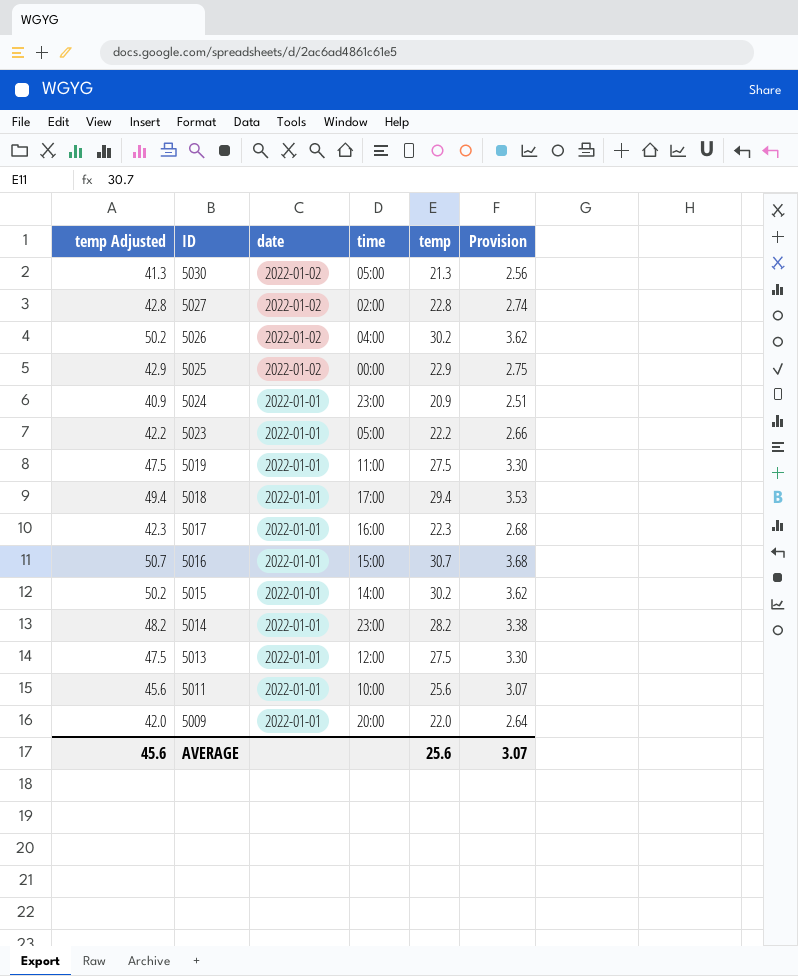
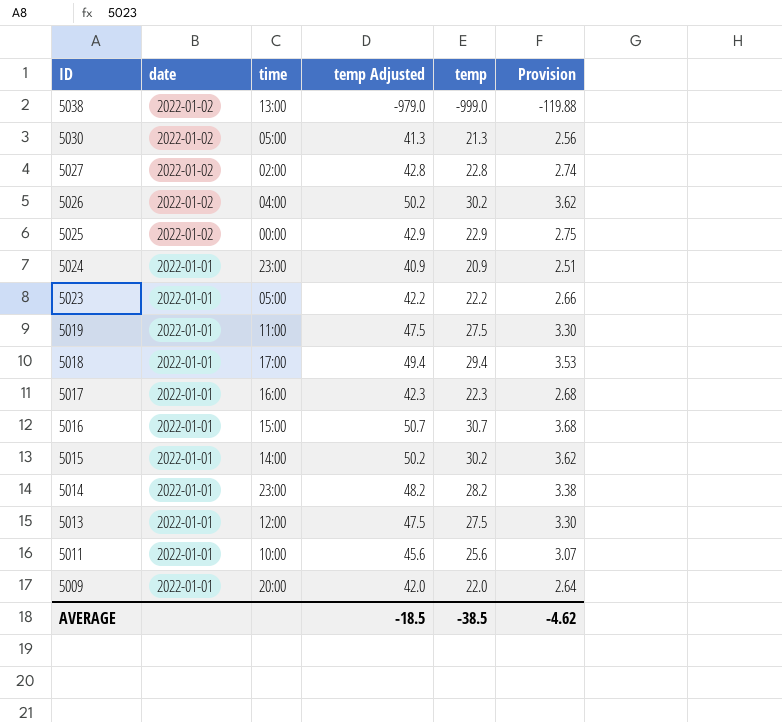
column temp Adjusted | position: 1 -> 4
row 5038: none -> 2022-01-02 | 13:00 | -979.0 | -999.0 | -119.88
AVERAGE | temp Adjusted: 45.6 -> -18.5
AVERAGE | temp: 25.6 -> -38.5
AVERAGE | Provision: 3.07 -> -4.62

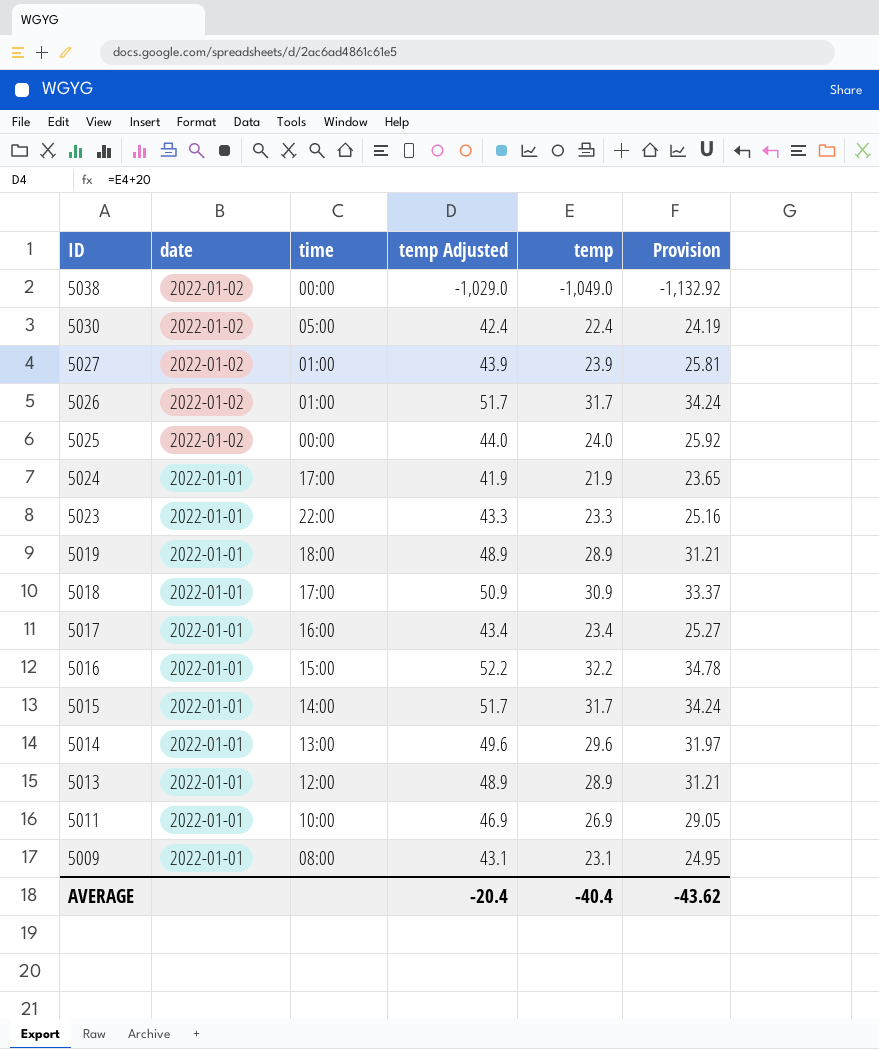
column Provision | formula: [temp] * 0.12 -> [temp] * 1.08
5038 | time: 13:00 -> 00:00
5038 | temp Adjusted: -979.0 -> -1,029.0
5038 | temp: -999.0 -> -1,049.0
5030 | temp Adjusted: 41.3 -> 42.4
5030 | temp: 21.3 -> 22.4
5027 | time: 02:00 -> 01:00
5027 | temp Adjusted: 42.8 -> 43.9
5027 | temp: 22.8 -> 23.9
5026 | time: 04:00 -> 01:00
5026 | temp Adjusted: 50.2 -> 51.7
5026 | temp: 30.2 -> 31.7
5025 | temp Adjusted: 42.9 -> 44.0
5025 | temp: 22.9 -> 24.0
5024 | time: 23:00 -> 17:00
5024 | temp Adjusted: 40.9 -> 41.9
5024 | temp: 20.9 -> 21.9
5023 | time: 05:00 -> 22:00
5023 | temp Adjusted: 42.2 -> 43.3
5023 | temp: 22.2 -> 23.3
5019 | time: 11:00 -> 18:00
5019 | temp Adjusted: 47.5 -> 48.9
5019 | temp: 27.5 -> 28.9
5018 | temp Adjusted: 49.4 -> 50.9
5018 | temp: 29.4 -> 30.9
5017 | temp Adjusted: 42.3 -> 43.4
5017 | temp: 22.3 -> 23.4
5016 | temp Adjusted: 50.7 -> 52.2
5016 | temp: 30.7 -> 32.2
5015 | temp Adjusted: 50.2 -> 51.7
5015 | temp: 30.2 -> 31.7
5014 | time: 23:00 -> 13:00
5014 | temp Adjusted: 48.2 -> 49.6
5014 | temp: 28.2 -> 29.6
5013 | temp Adjusted: 47.5 -> 48.9
5013 | temp: 27.5 -> 28.9
5011 | temp Adjusted: 45.6 -> 46.9
5011 | temp: 25.6 -> 26.9
5009 | time: 20:00 -> 08:00
5009 | temp Adjusted: 42.0 -> 43.1
5009 | temp: 22.0 -> 23.1
AVERAGE | temp Adjusted: -18.5 -> -20.4
AVERAGE | temp: -38.5 -> -40.4
AVERAGE | Provision: -4.62 -> -43.62

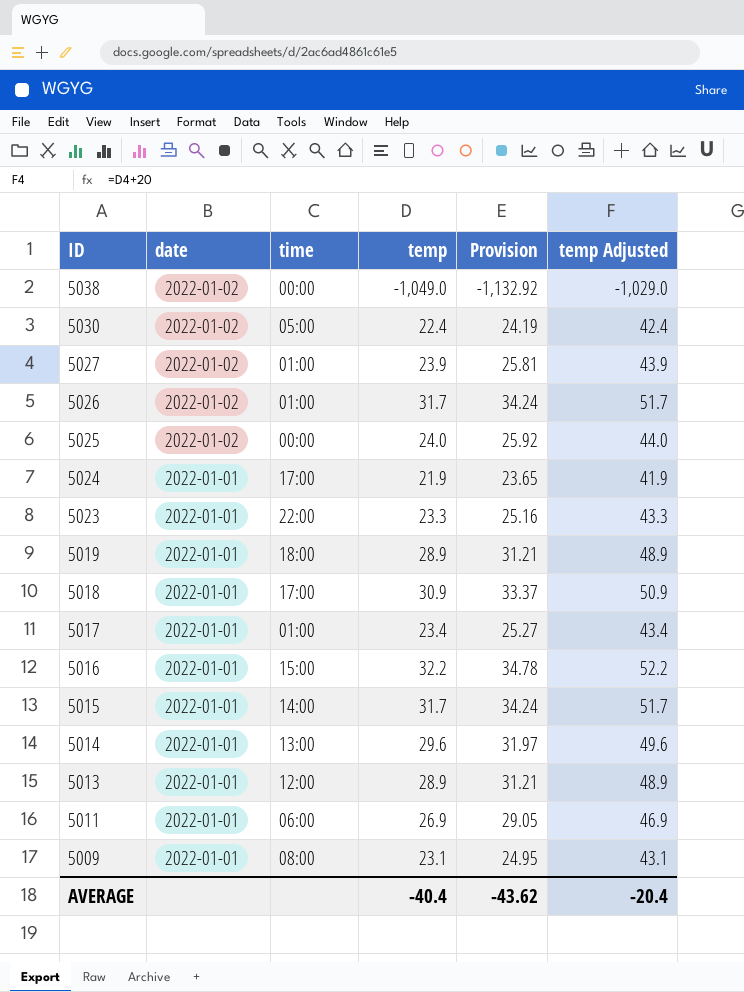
column temp Adjusted | position: 4 -> 6
5017 | time: 16:00 -> 01:00
5011 | time: 10:00 -> 06:00

